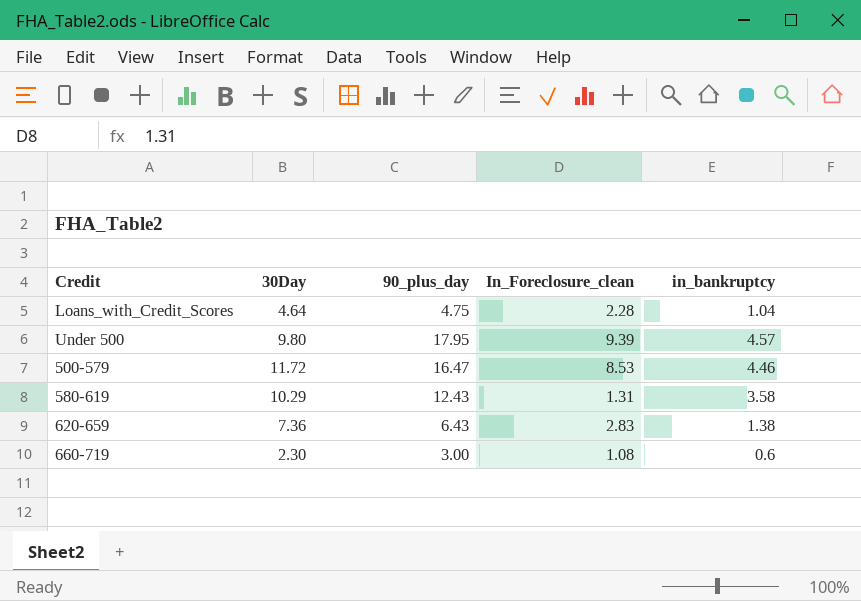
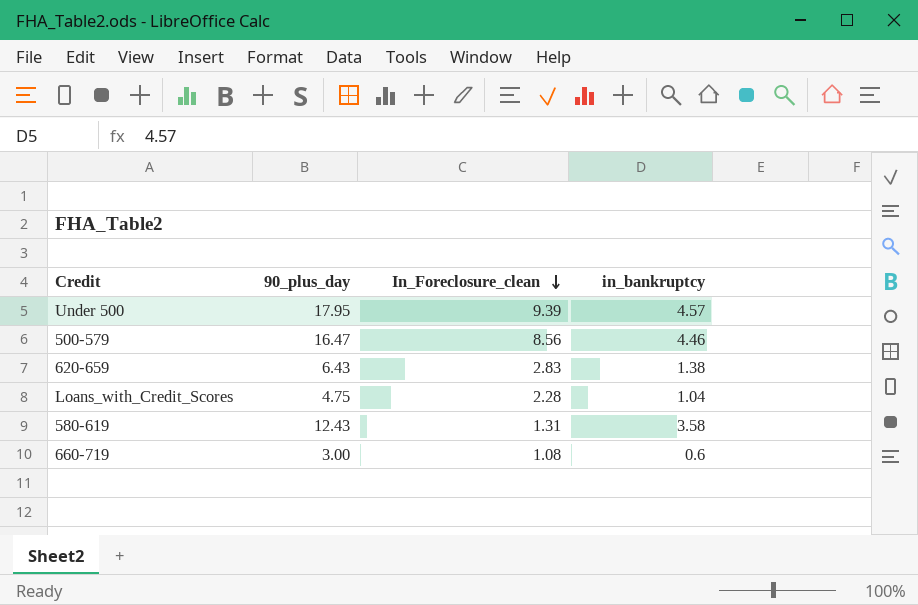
row order: none -> In_Foreclosure_clean descending
column 30Day | position: 2 -> none
500-579 | In_Foreclosure_clean: 8.53 -> 8.56

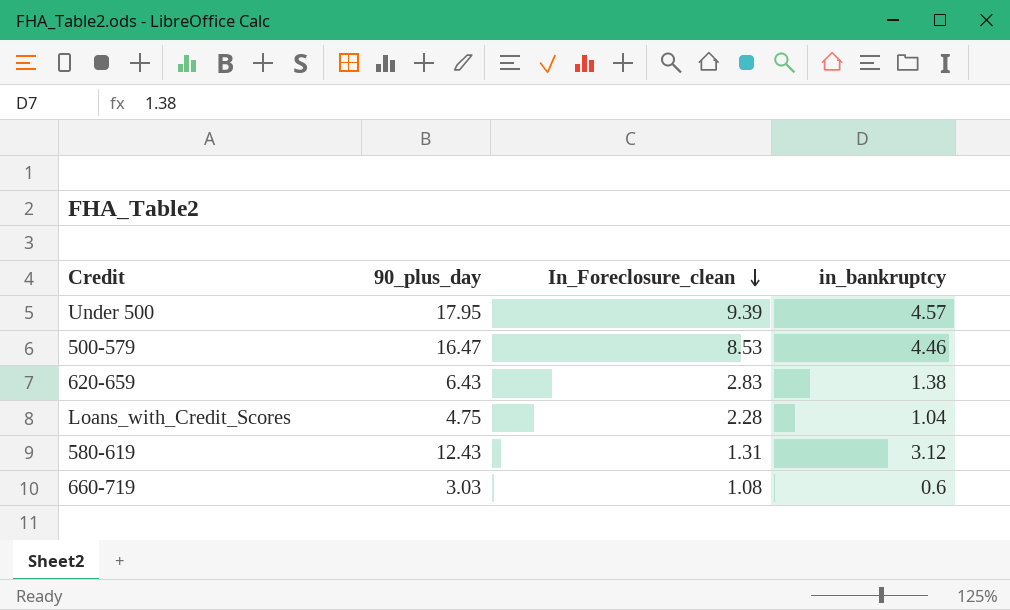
500-579 | In_Foreclosure_clean: 8.56 -> 8.53
580-619 | in_bankruptcy: 3.58 -> 3.12
660-719 | 90_plus_day: 3.00 -> 3.03

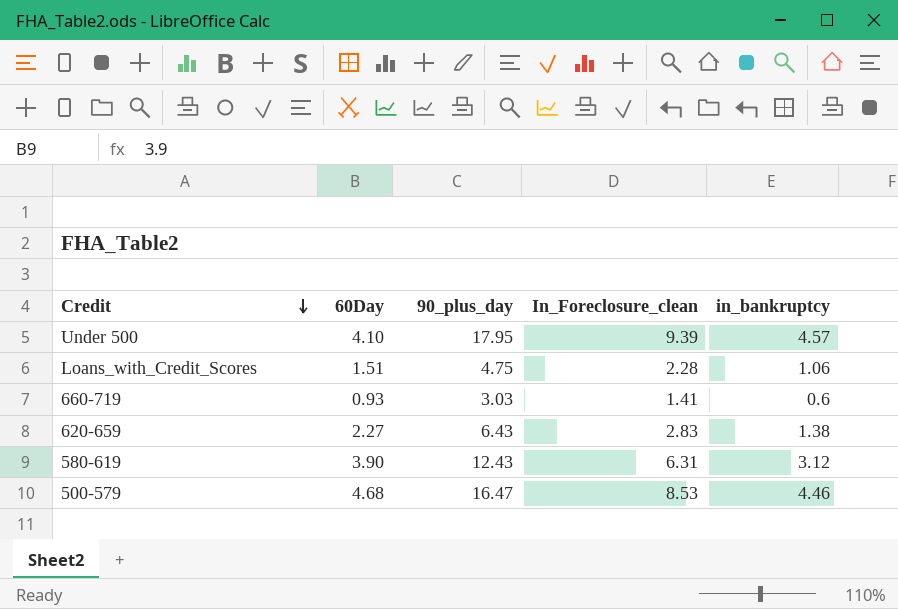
row order: In_Foreclosure_clean descending -> Credit descending
column 60Day | position: none -> 2
Loans_with_Credit_Scores | in_bankruptcy: 1.04 -> 1.06
660-719 | In_Foreclosure_clean: 1.08 -> 1.41
580-619 | In_Foreclosure_clean: 1.31 -> 6.31

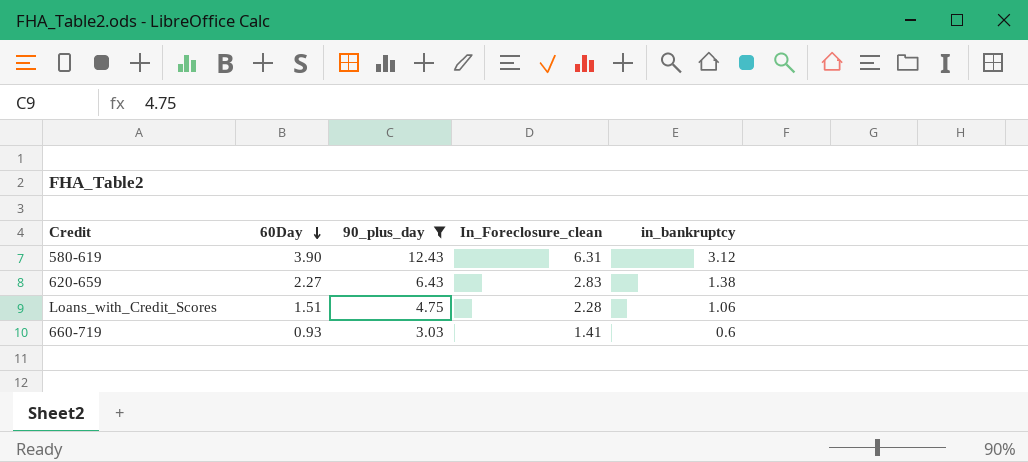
filter: none -> 90_plus_day <= 12.43
row order: Credit descending -> 60Day descending

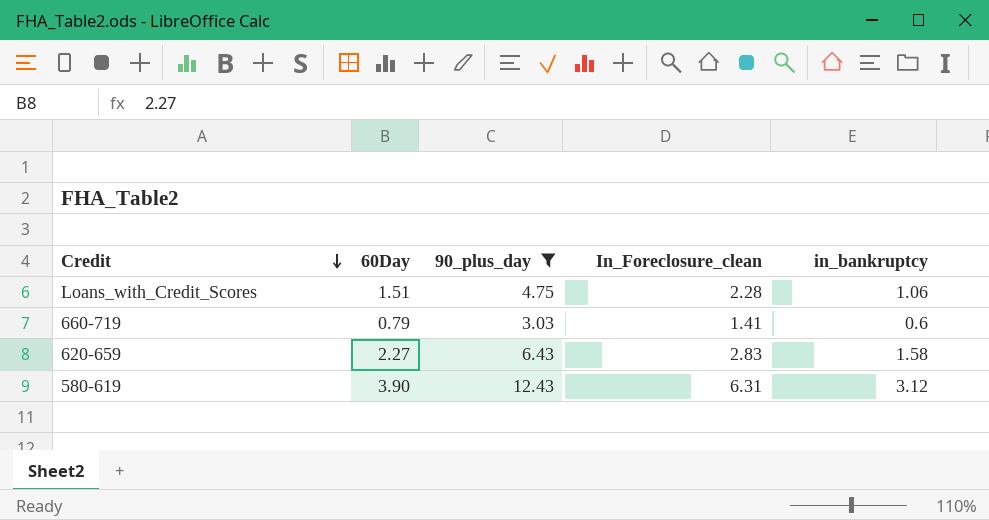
row order: 60Day descending -> Credit descending
660-719 | 60Day: 0.93 -> 0.79
620-659 | in_bankruptcy: 1.38 -> 1.58

